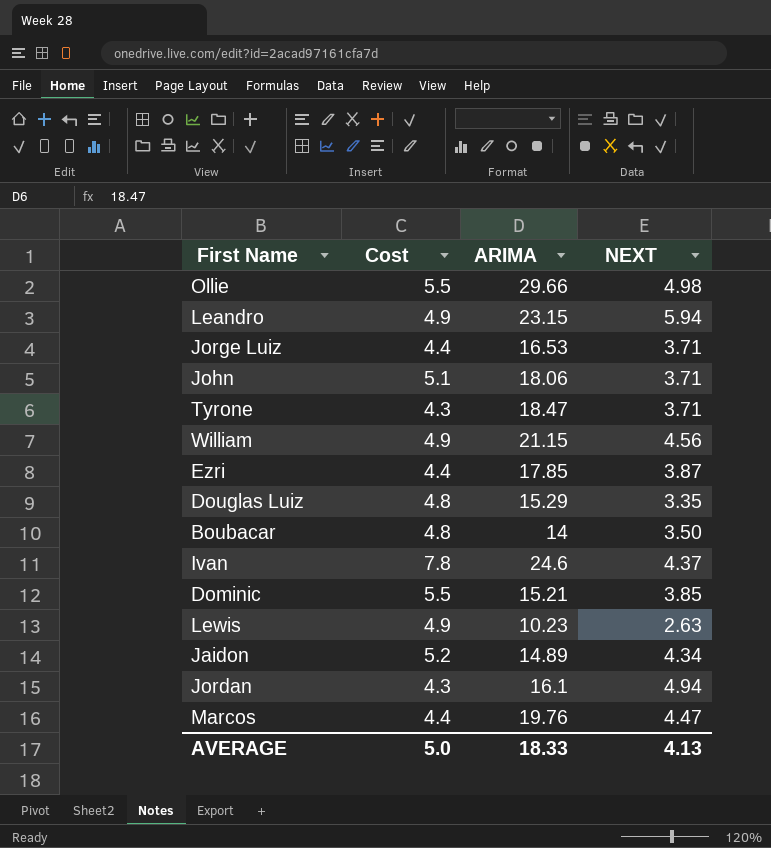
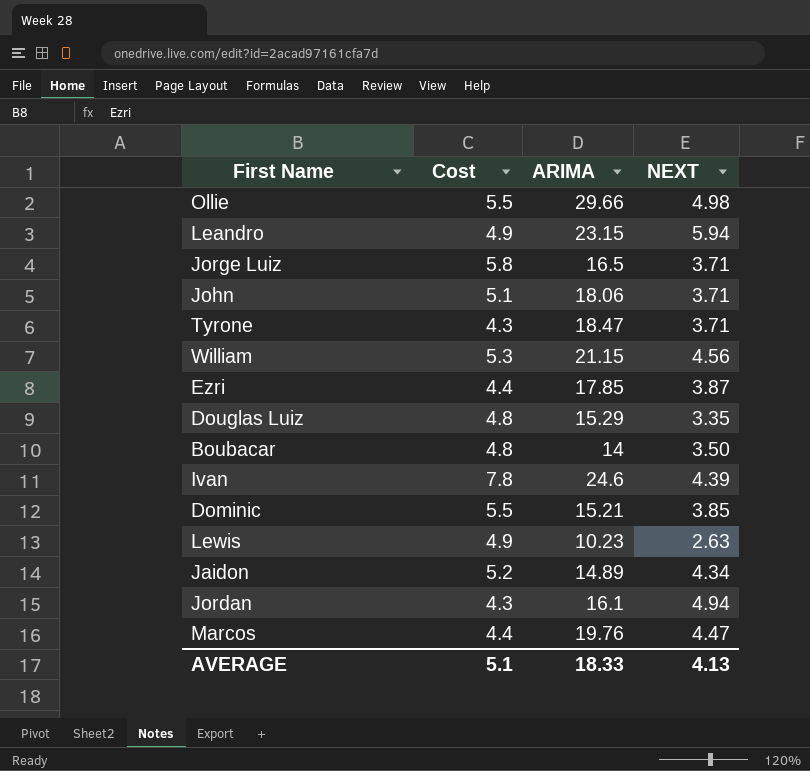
Jorge Luiz | Cost: 4.4 -> 5.8
Jorge Luiz | ARIMA: 16.53 -> 16.5
William | Cost: 4.9 -> 5.3
Ivan | NEXT: 4.37 -> 4.39
AVERAGE | Cost: 5.0 -> 5.1

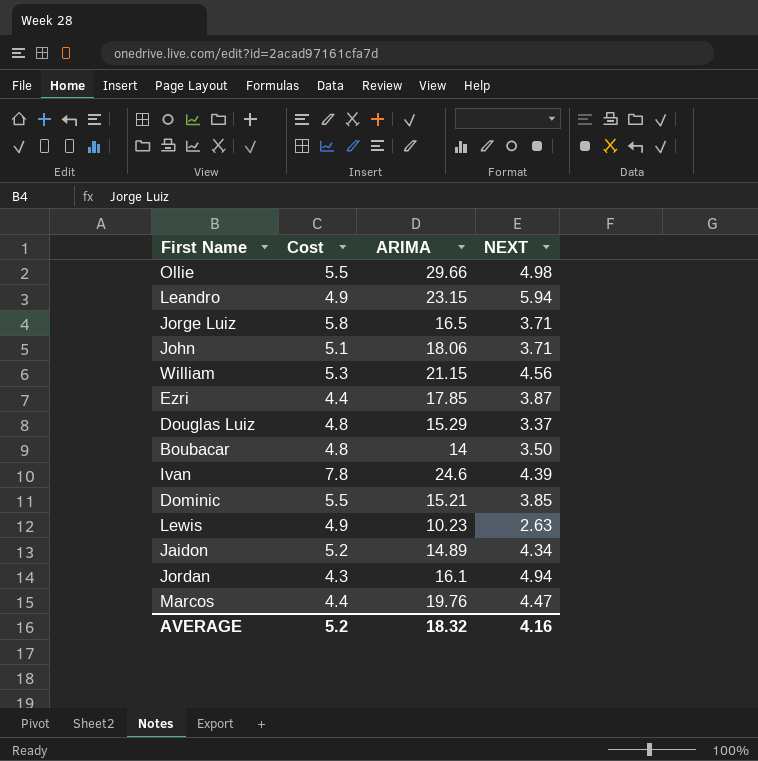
row Tyrone: 4.3 | 18.47 | 3.71 -> none
Douglas Luiz | NEXT: 3.35 -> 3.37
AVERAGE | Cost: 5.1 -> 5.2
AVERAGE | ARIMA: 18.33 -> 18.32
AVERAGE | NEXT: 4.13 -> 4.16

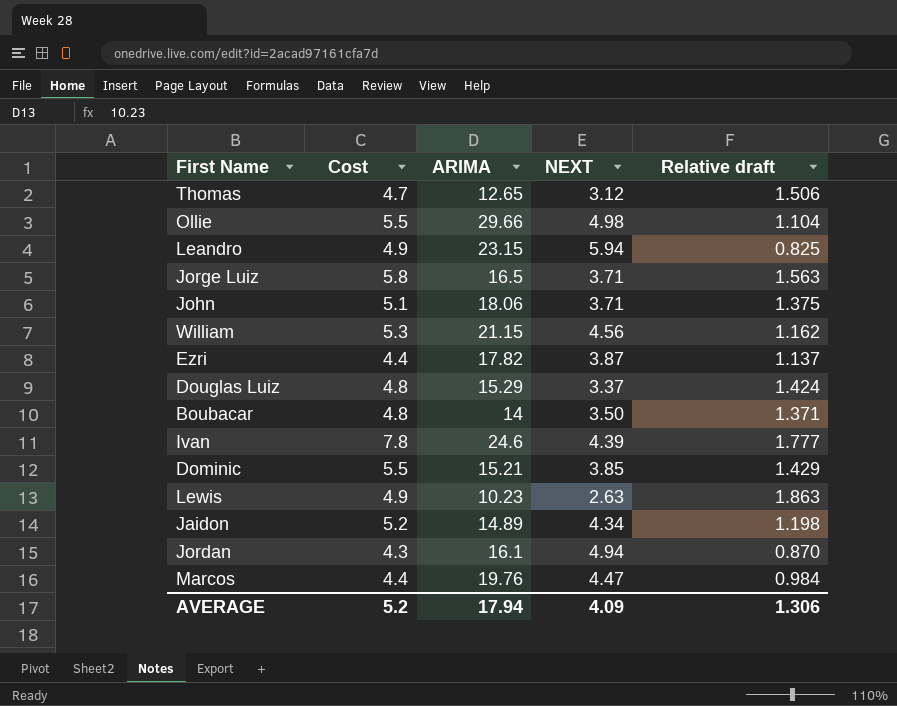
column Relative draft | formula: none -> [Cost] / [NEXT]
row Thomas: none -> 4.7 | 12.65 | 3.12 | 1.506
Ezri | ARIMA: 17.85 -> 17.82
AVERAGE | ARIMA: 18.32 -> 17.94
AVERAGE | NEXT: 4.16 -> 4.09

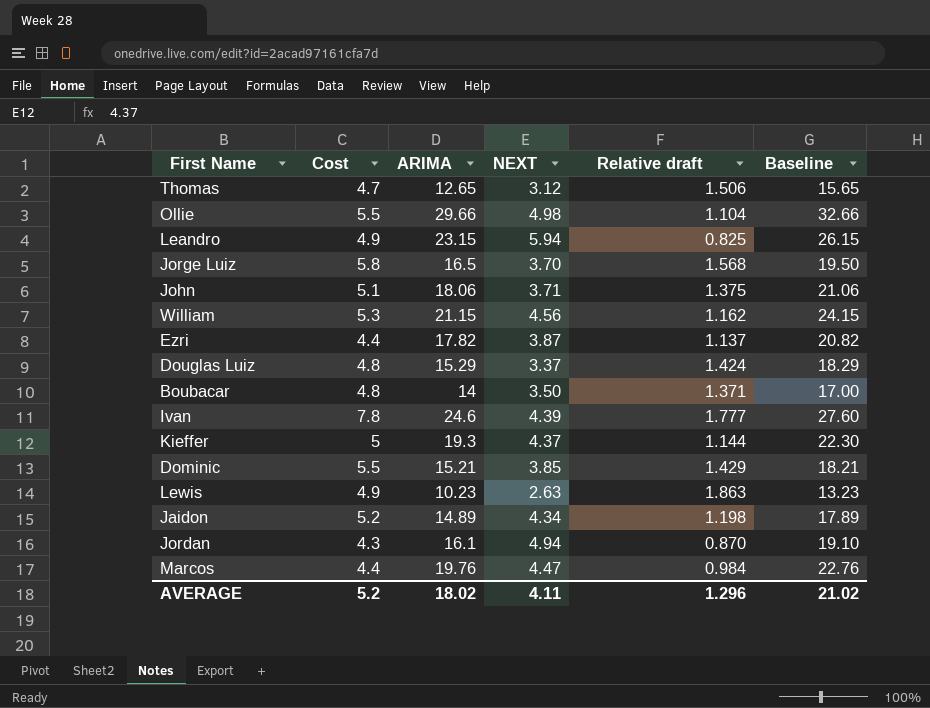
column Baseline | formula: none -> [ARIMA] + 3
Jorge Luiz | NEXT: 3.71 -> 3.70
Jorge Luiz | Relative draft: 1.563 -> 1.568
row Kieffer: none -> 5 | 19.3 | 4.37 | 1.144 | 22.30
AVERAGE | ARIMA: 17.94 -> 18.02
AVERAGE | NEXT: 4.09 -> 4.11
AVERAGE | Relative draft: 1.306 -> 1.296

